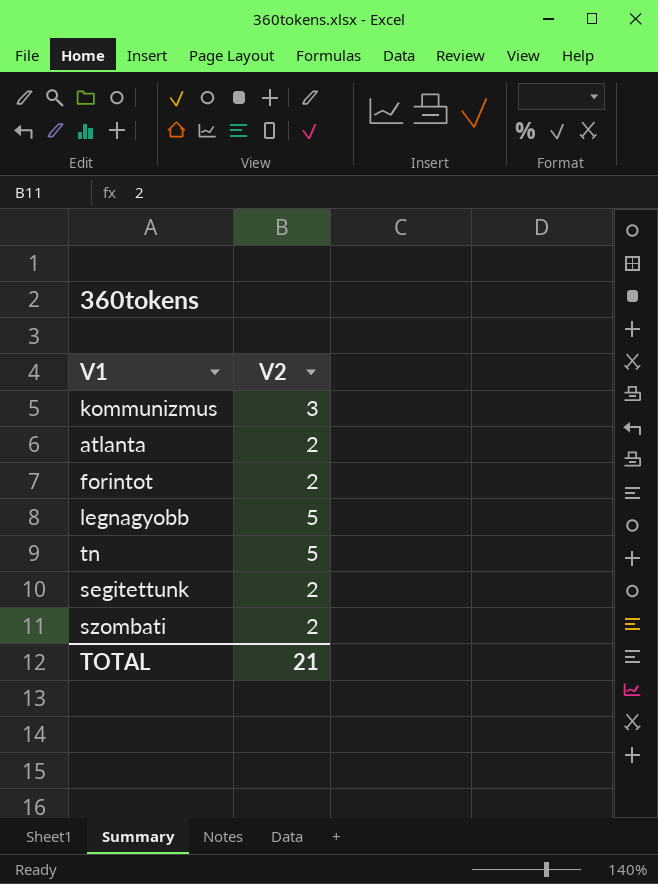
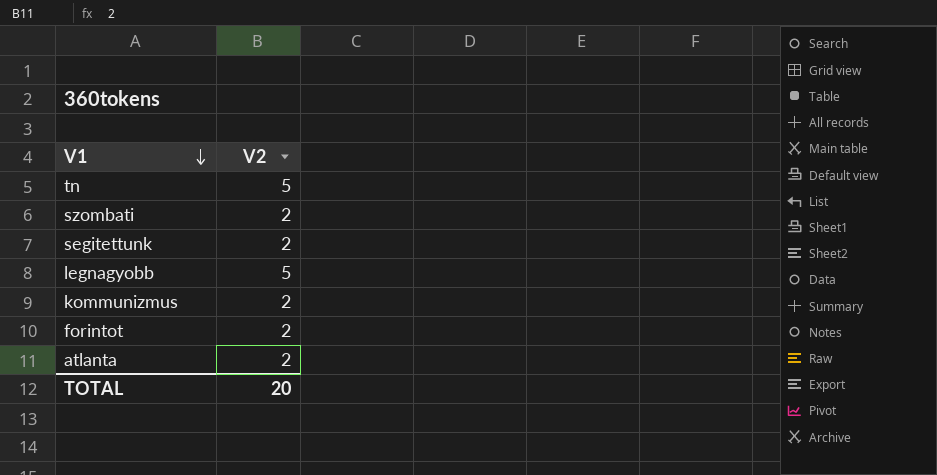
row order: none -> V1 descending
kommunizmus | V2: 3 -> 2
TOTAL | V2: 21 -> 20

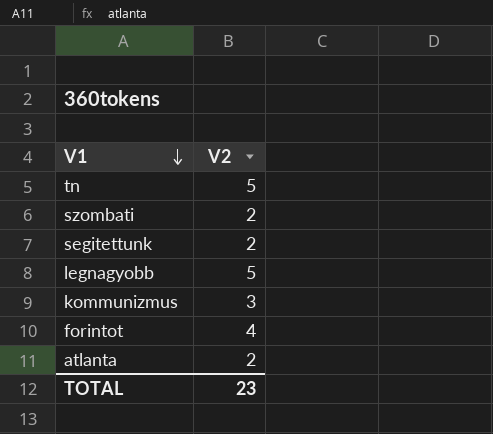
kommunizmus | V2: 2 -> 3
forintot | V2: 2 -> 4
TOTAL | V2: 20 -> 23

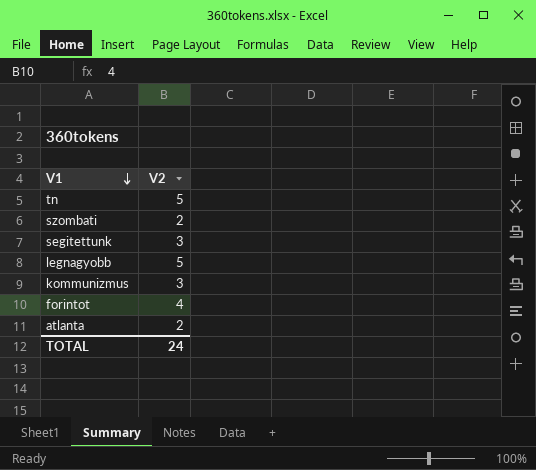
segitettunk | V2: 2 -> 3
TOTAL | V2: 23 -> 24

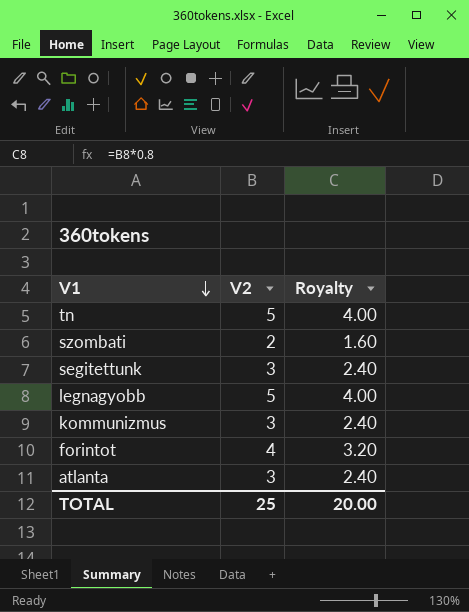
column Royalty | formula: none -> [V2] * 0.8
atlanta | V2: 2 -> 3
TOTAL | V2: 24 -> 25

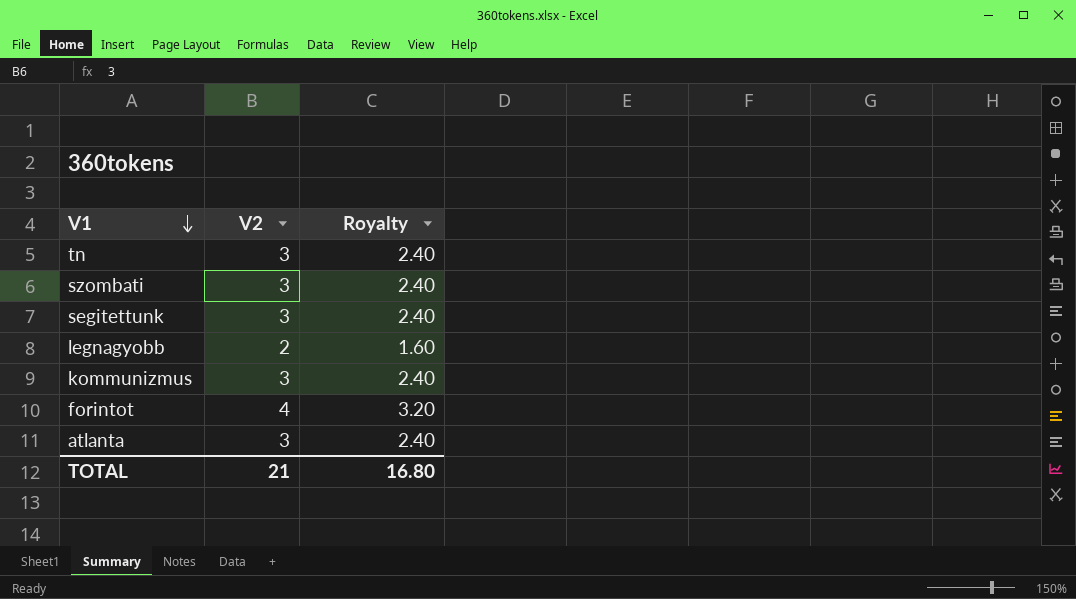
tn | V2: 5 -> 3
tn | Royalty: 4.00 -> 2.40
szombati | V2: 2 -> 3
szombati | Royalty: 1.60 -> 2.40
legnagyobb | V2: 5 -> 2
legnagyobb | Royalty: 4.00 -> 1.60
TOTAL | V2: 25 -> 21
TOTAL | Royalty: 20.00 -> 16.80

